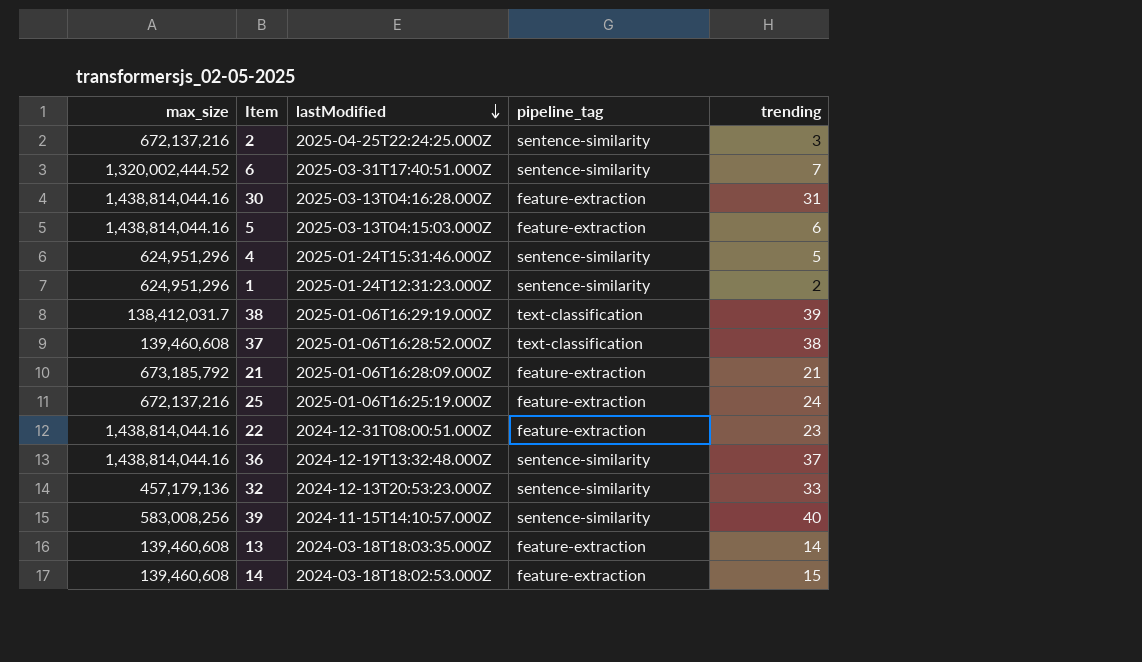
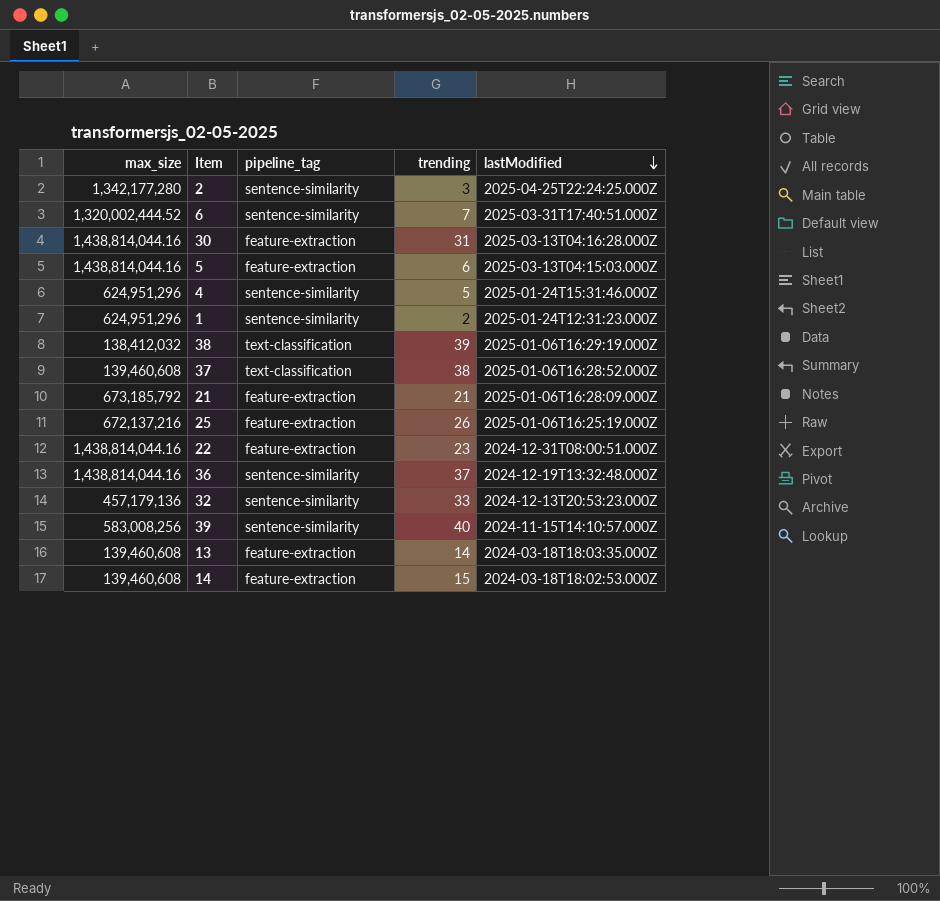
column lastModified | position: 3 -> 5
2 | max_size: 672,137,216 -> 1,342,177,280
38 | max_size: 138,412,031.7 -> 138,412,032
25 | trending: 24 -> 26

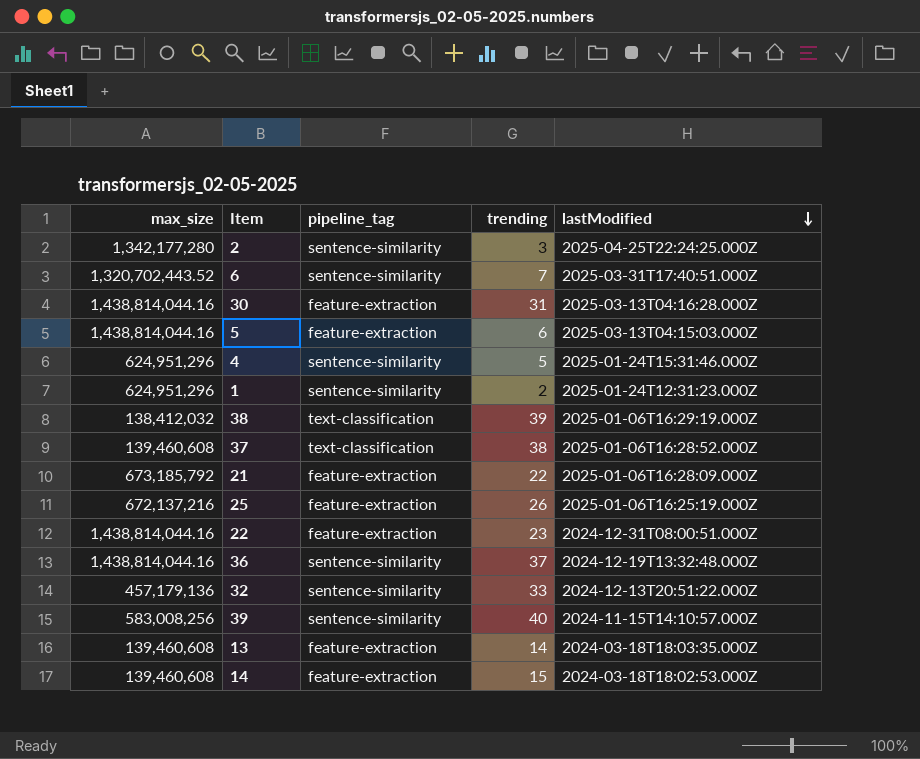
6 | max_size: 1,320,002,444.52 -> 1,320,702,443.52
21 | trending: 21 -> 22
32 | lastModified: 2024-12-13T20:53:23.000Z -> 2024-12-13T20:51:22.000Z

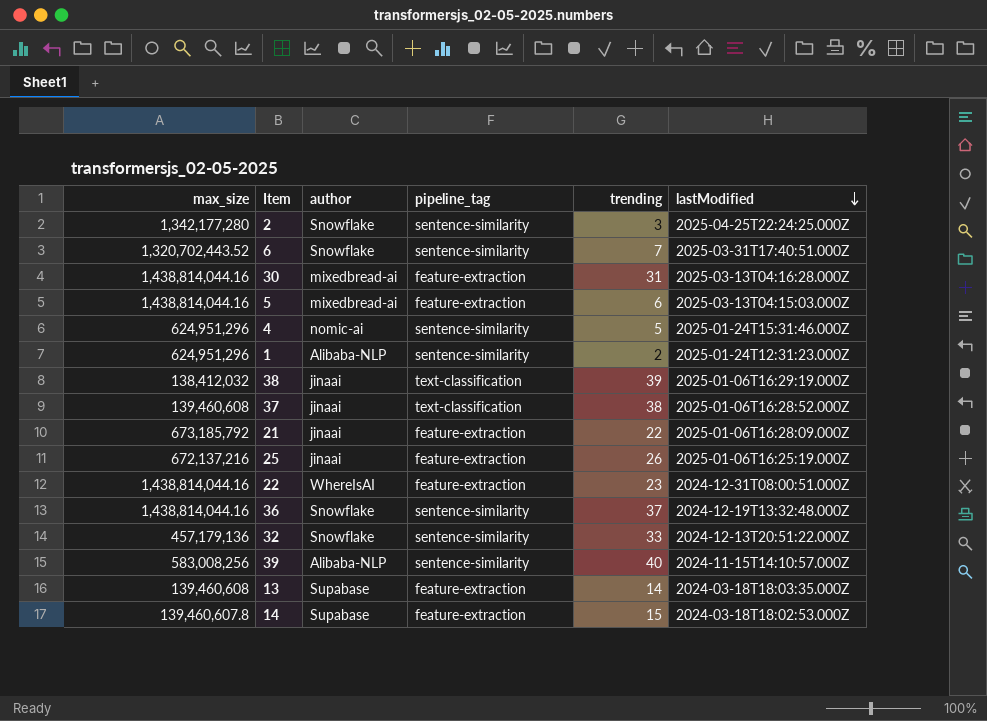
column author | position: none -> 3
14 | max_size: 139,460,608 -> 139,460,607.8

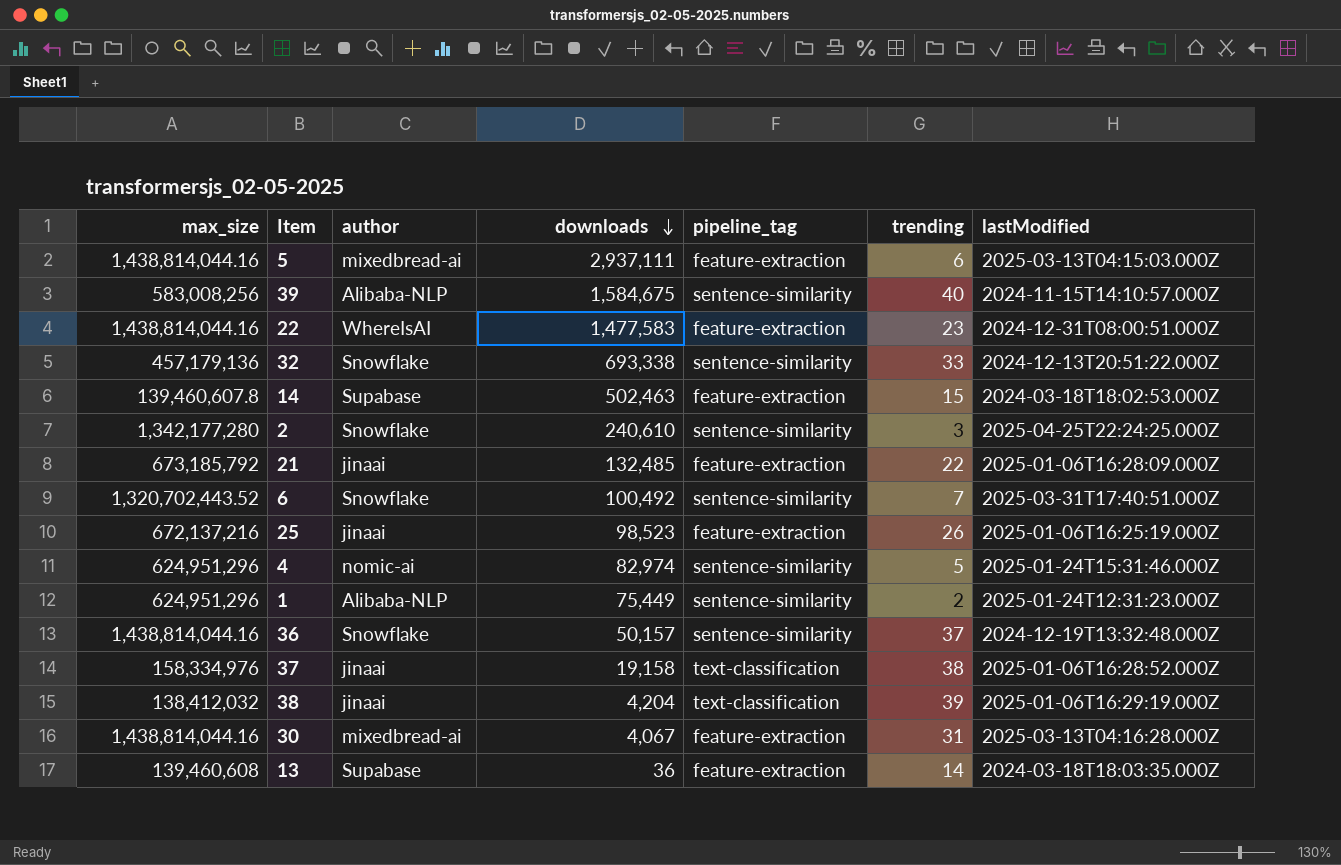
row order: lastModified descending -> downloads descending
column downloads | position: none -> 4
37 | max_size: 139,460,608 -> 158,334,976

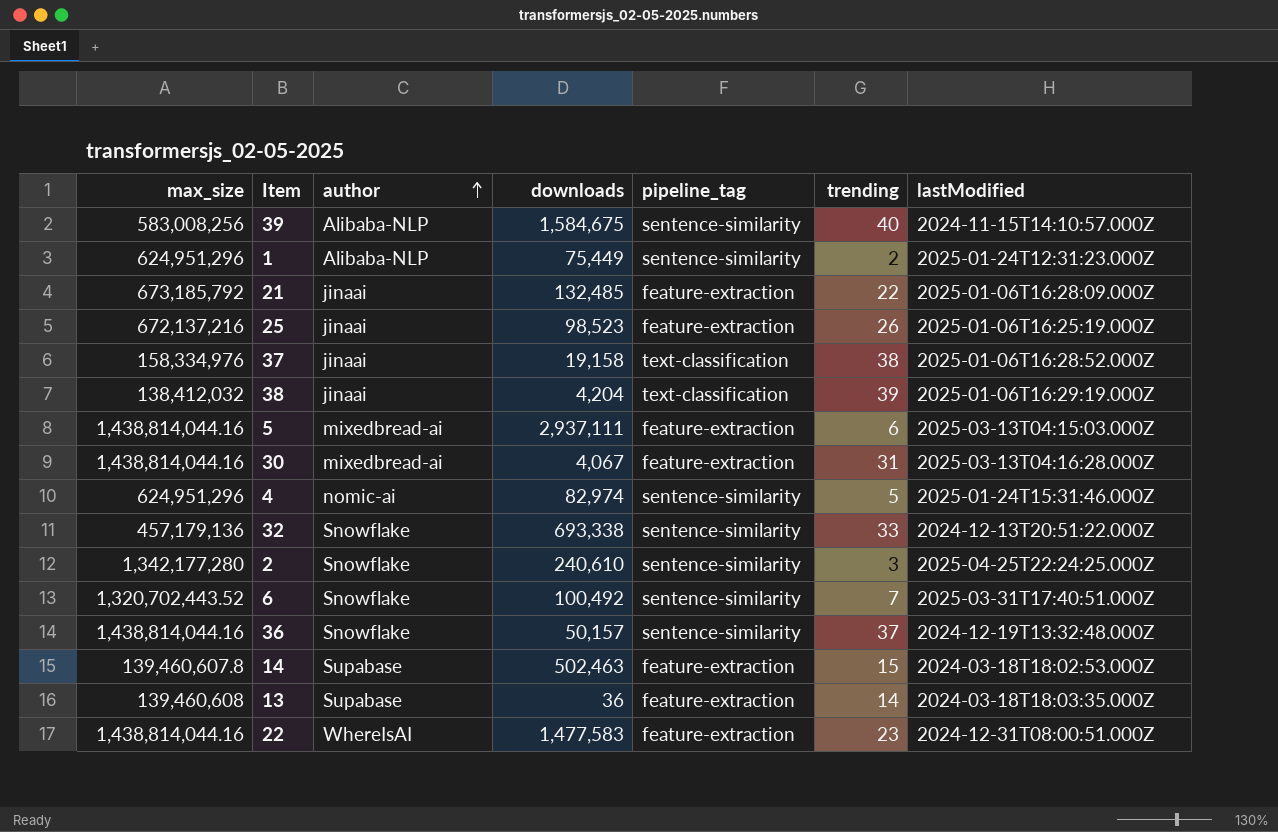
row order: downloads descending -> author ascending

